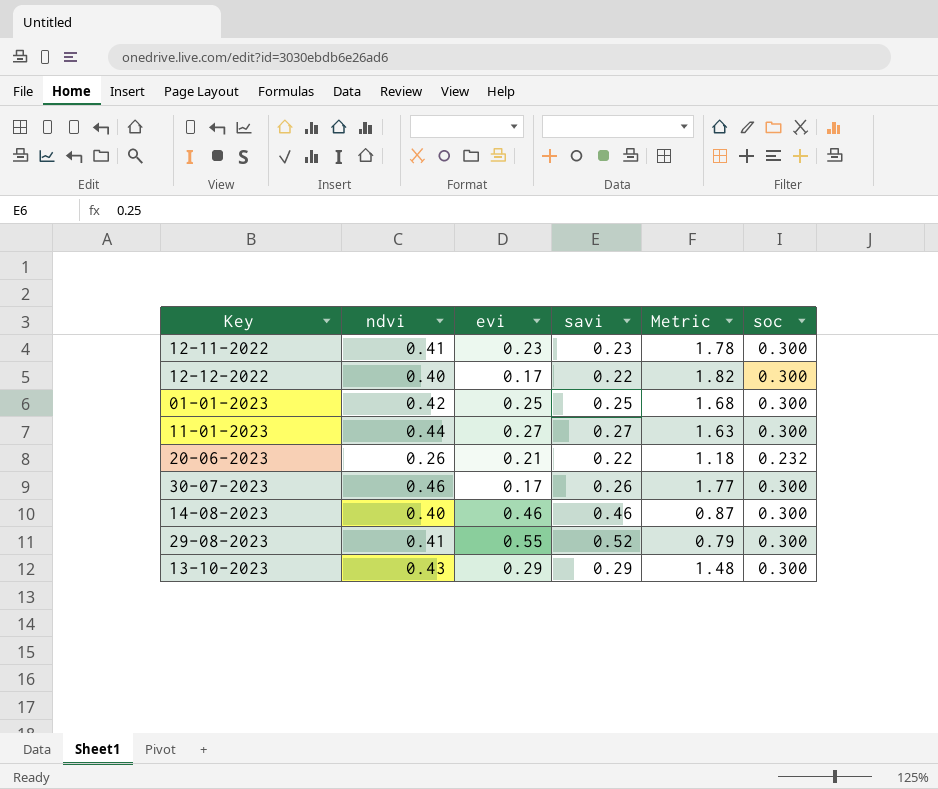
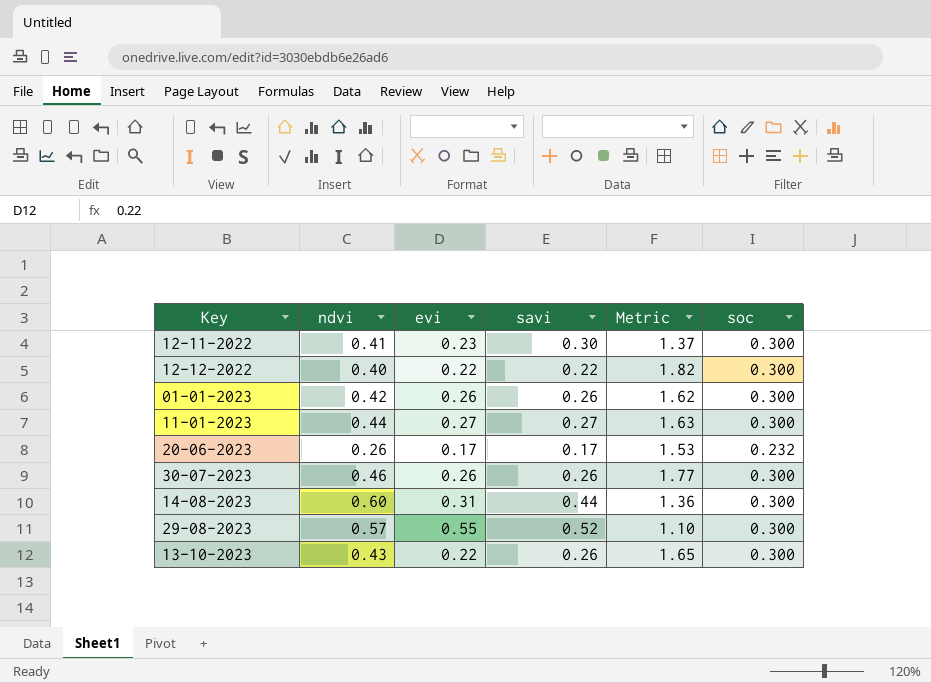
12-11-2022 | savi: 0.23 -> 0.30
12-11-2022 | Metric: 1.78 -> 1.37
12-12-2022 | evi: 0.17 -> 0.22
01-01-2023 | evi: 0.25 -> 0.26
01-01-2023 | savi: 0.25 -> 0.26
01-01-2023 | Metric: 1.68 -> 1.62
20-06-2023 | evi: 0.21 -> 0.17
20-06-2023 | savi: 0.22 -> 0.17
20-06-2023 | Metric: 1.18 -> 1.53
30-07-2023 | evi: 0.17 -> 0.26
14-08-2023 | ndvi: 0.40 -> 0.60
14-08-2023 | evi: 0.46 -> 0.31
14-08-2023 | savi: 0.46 -> 0.44
14-08-2023 | Metric: 0.87 -> 1.36
29-08-2023 | ndvi: 0.41 -> 0.57
29-08-2023 | Metric: 0.79 -> 1.10
13-10-2023 | evi: 0.29 -> 0.22
13-10-2023 | savi: 0.29 -> 0.26
13-10-2023 | Metric: 1.48 -> 1.65

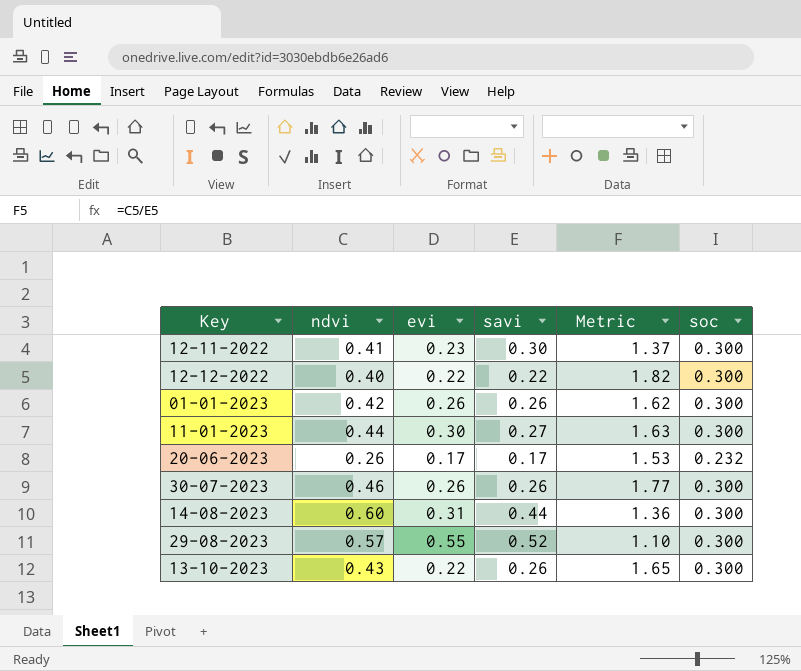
11-01-2023 | evi: 0.27 -> 0.30

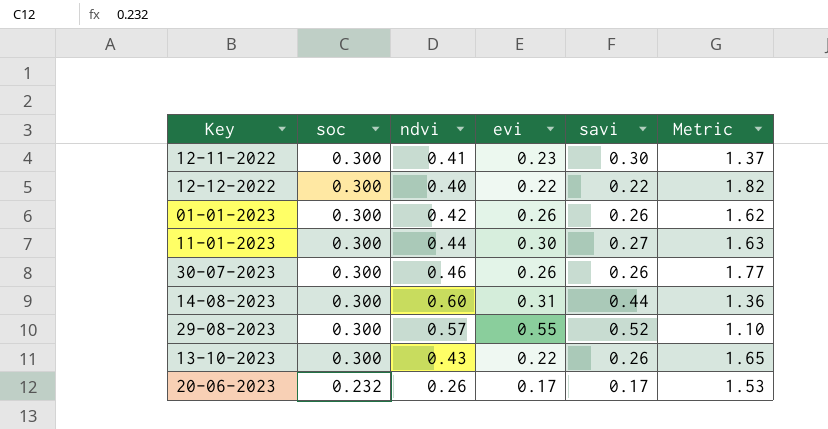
row order: Key ascending -> soc descending
column soc | position: 6 -> 2

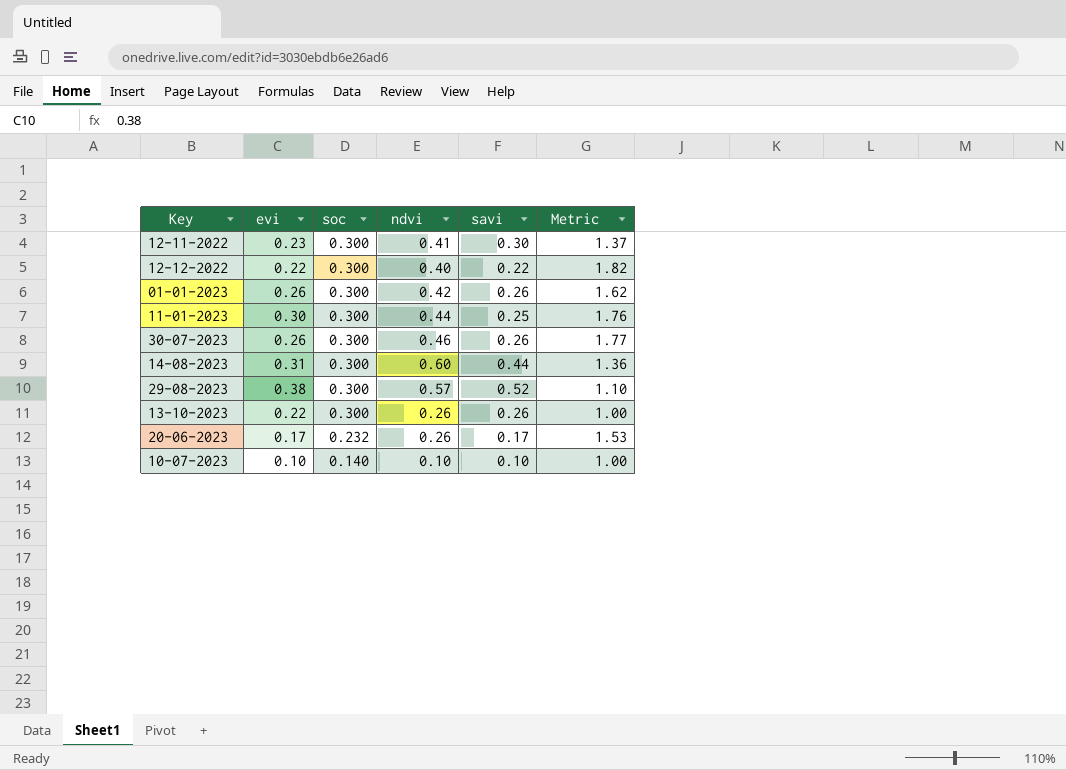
column evi | position: 4 -> 2
11-01-2023 | savi: 0.27 -> 0.25
11-01-2023 | Metric: 1.63 -> 1.76
29-08-2023 | evi: 0.55 -> 0.38
13-10-2023 | ndvi: 0.43 -> 0.26
13-10-2023 | Metric: 1.65 -> 1.00
row 10-07-2023: none -> 0.10 | 0.140 | 0.10 | 0.10 | 1.00

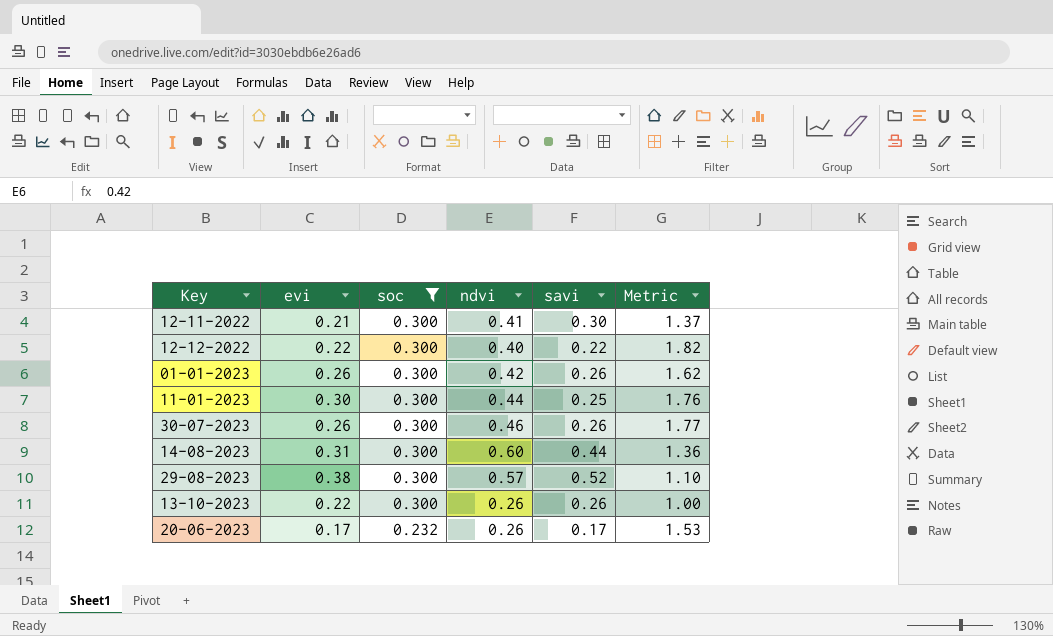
filter: none -> soc != 0.140
12-11-2022 | evi: 0.23 -> 0.21

